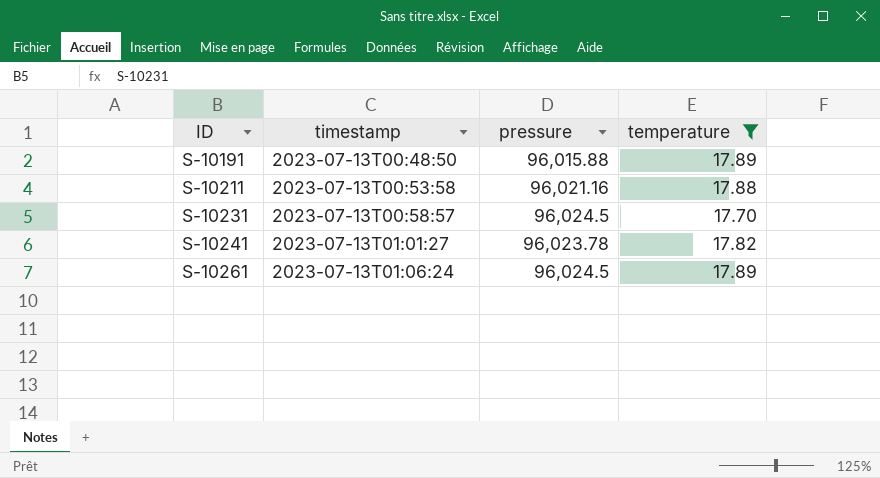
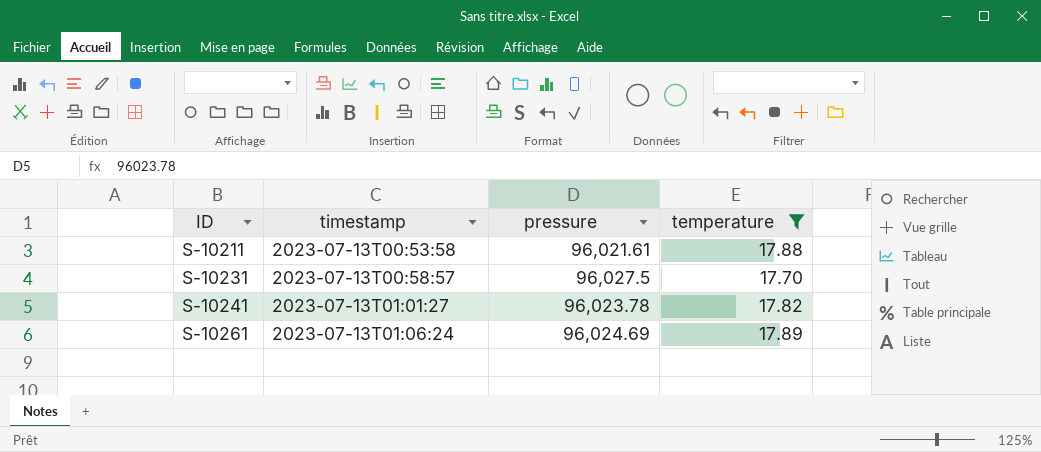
row S-10191: 2023-07-13T00:48:50 | 96,015.88 | 17.89 -> none
S-10211 | pressure: 96,021.16 -> 96,021.61
S-10231 | pressure: 96,024.5 -> 96,027.5
S-10261 | pressure: 96,024.5 -> 96,024.69

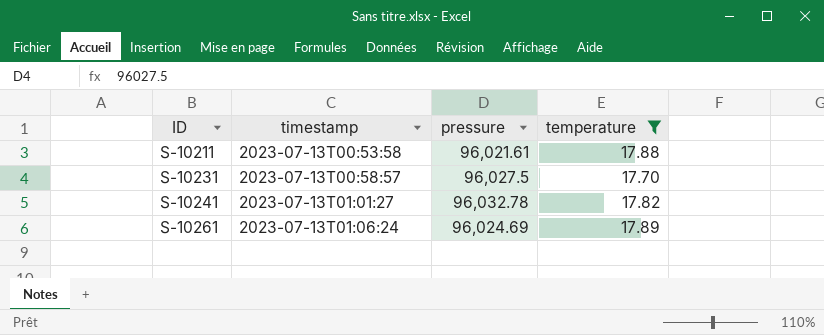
S-10241 | pressure: 96,023.78 -> 96,032.78

